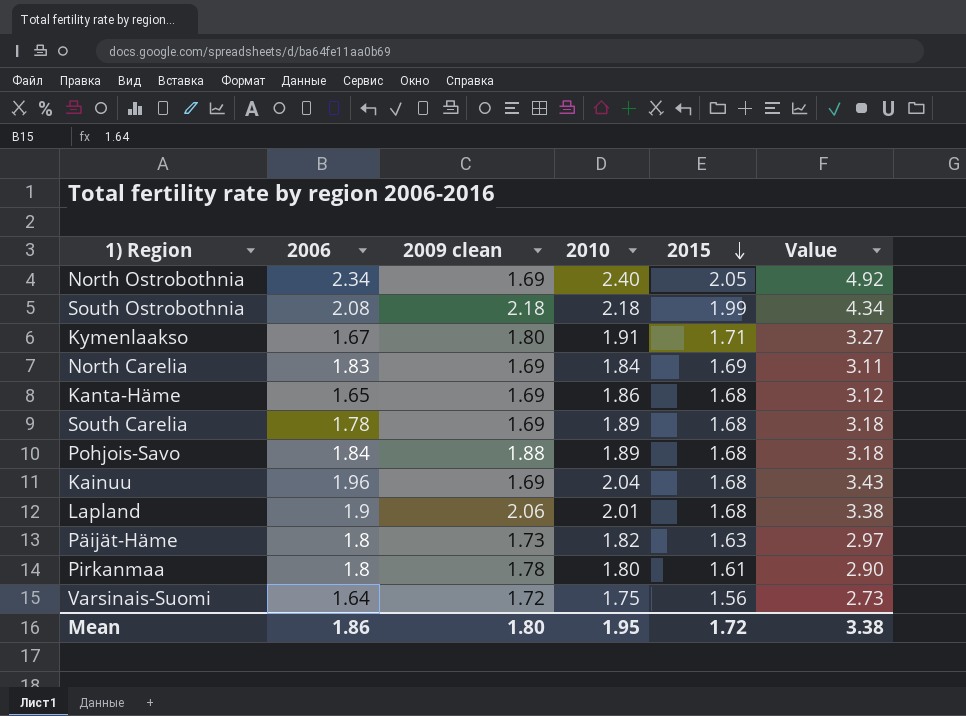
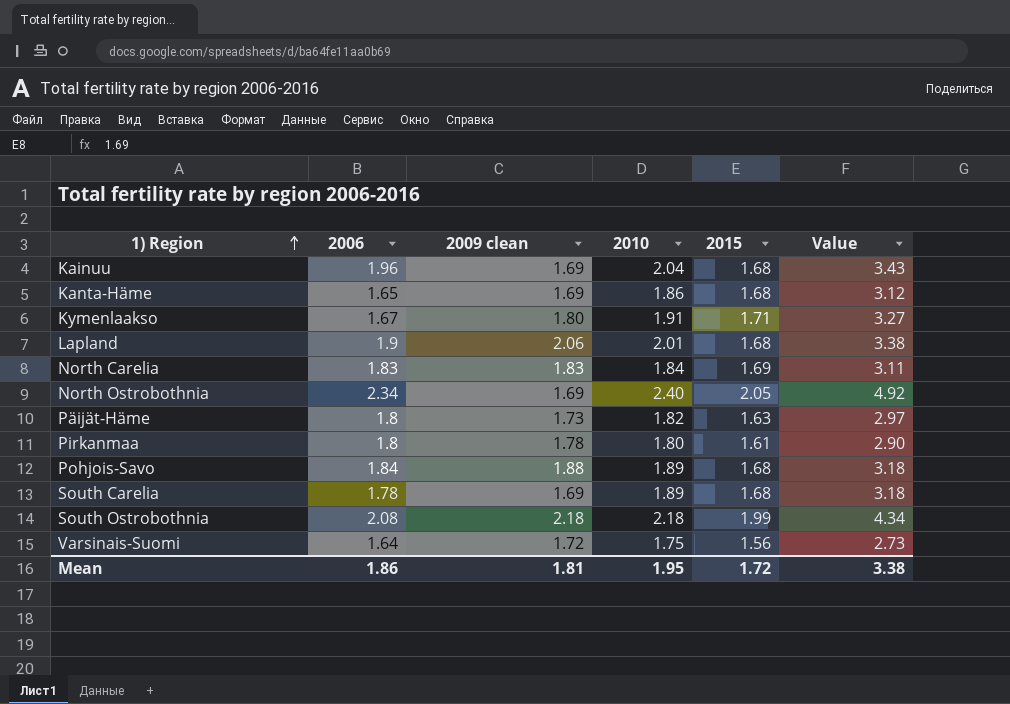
row order: 2015 descending -> 1) Region ascending
North Carelia | 2009 clean: 1.69 -> 1.83
Mean | 2009 clean: 1.80 -> 1.81

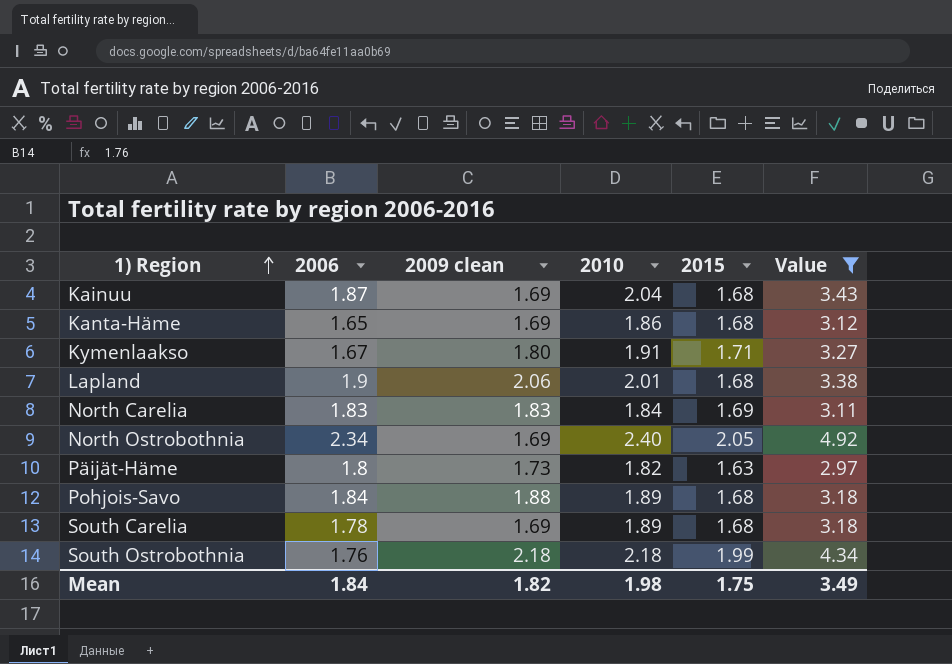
filter: none -> Value >= 2.97
Kainuu | 2006: 1.96 -> 1.87
South Ostrobothnia | 2006: 2.08 -> 1.76
Mean | 2006: 1.86 -> 1.84
Mean | 2009 clean: 1.81 -> 1.82
Mean | 2010: 1.95 -> 1.98
Mean | 2015: 1.72 -> 1.75
Mean | Value: 3.38 -> 3.49

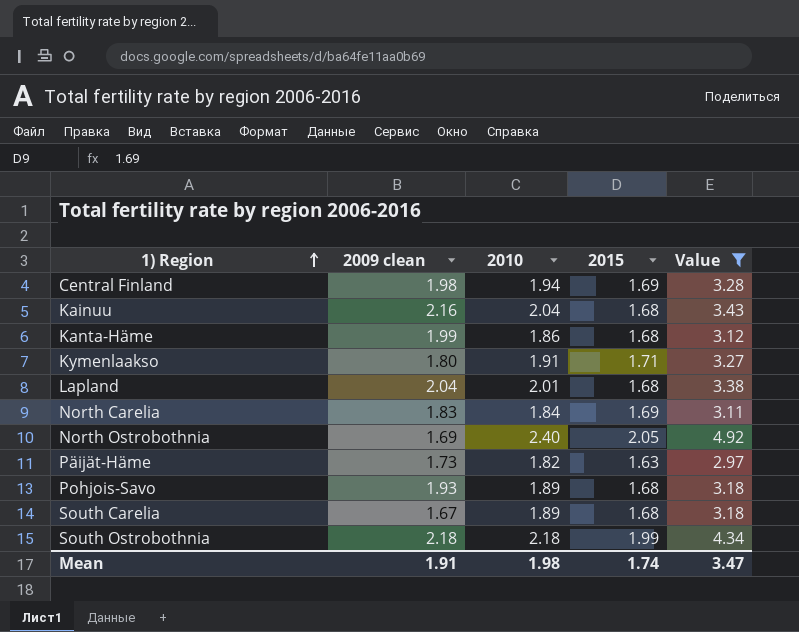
column 2006 | position: 2 -> none
row Central Finland: none -> 1.98 | 1.94 | 1.69 | 3.28
Kainuu | 2009 clean: 1.69 -> 2.16
Kanta-Häme | 2009 clean: 1.69 -> 1.99
Lapland | 2009 clean: 2.06 -> 2.04
Pohjois-Savo | 2009 clean: 1.88 -> 1.93
South Carelia | 2009 clean: 1.69 -> 1.67
Mean | 2009 clean: 1.82 -> 1.91
Mean | 2015: 1.75 -> 1.74
Mean | Value: 3.49 -> 3.47

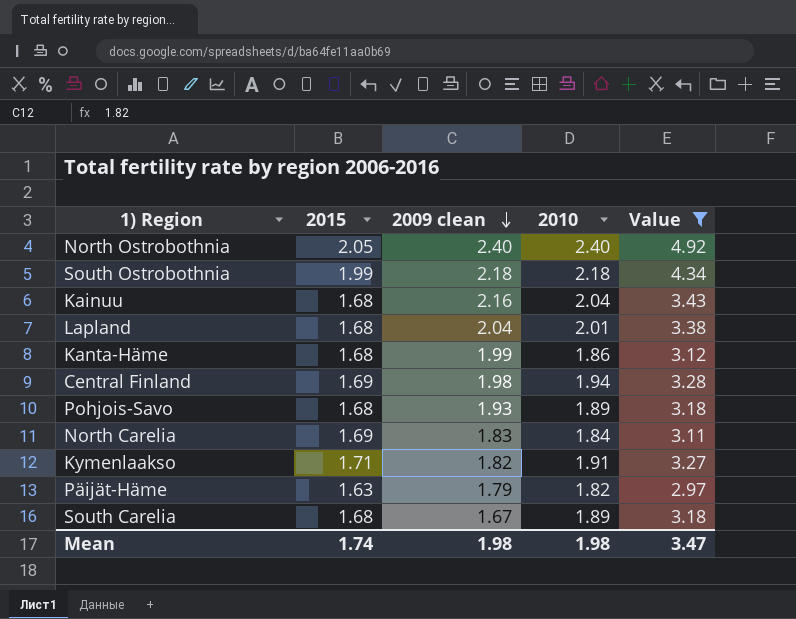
row order: 1) Region ascending -> 2009 clean descending
column 2015 | position: 4 -> 2
North Ostrobothnia | 2009 clean: 1.69 -> 2.40
Kymenlaakso | 2009 clean: 1.80 -> 1.82
Päijät-Häme | 2009 clean: 1.73 -> 1.79
Mean | 2009 clean: 1.91 -> 1.98

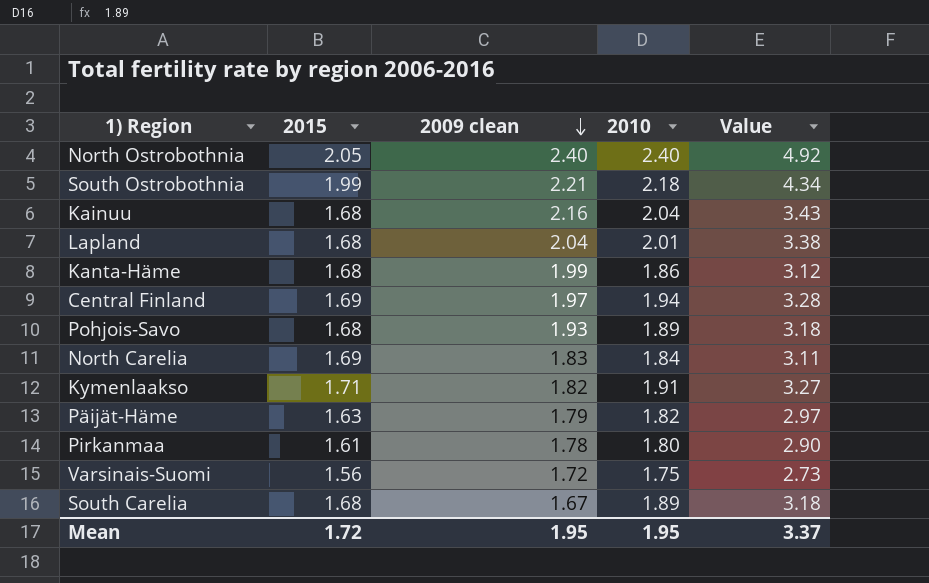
filter: Value >= 2.97 -> none
South Ostrobothnia | 2009 clean: 2.18 -> 2.21
Central Finland | 2009 clean: 1.98 -> 1.97
Mean | 2015: 1.74 -> 1.72
Mean | 2009 clean: 1.98 -> 1.95
Mean | 2010: 1.98 -> 1.95
Mean | Value: 3.47 -> 3.37

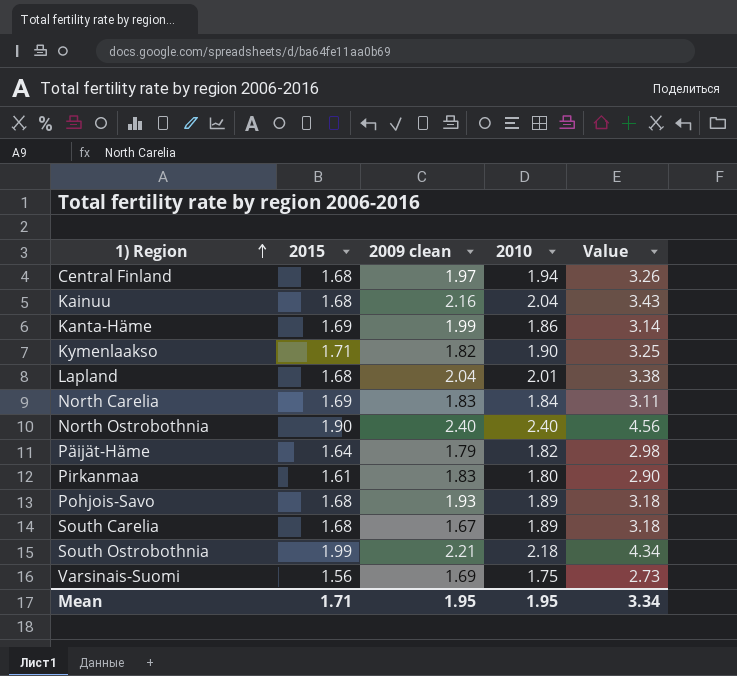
row order: 2009 clean descending -> 1) Region ascending
Central Finland | 2015: 1.69 -> 1.68
Central Finland | Value: 3.28 -> 3.26
Kanta-Häme | 2015: 1.68 -> 1.69
Kanta-Häme | Value: 3.12 -> 3.14
Kymenlaakso | 2010: 1.91 -> 1.90
Kymenlaakso | Value: 3.27 -> 3.25
North Ostrobothnia | 2015: 2.05 -> 1.90
North Ostrobothnia | Value: 4.92 -> 4.56
Päijät-Häme | 2015: 1.63 -> 1.64
Päijät-Häme | Value: 2.97 -> 2.98
Pirkanmaa | 2009 clean: 1.78 -> 1.83
Varsinais-Suomi | 2009 clean: 1.72 -> 1.69
Mean | 2015: 1.72 -> 1.71
Mean | Value: 3.37 -> 3.34

